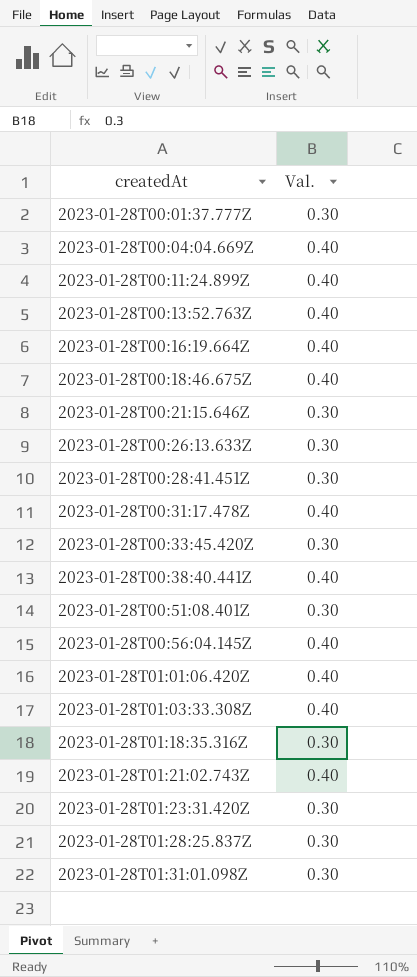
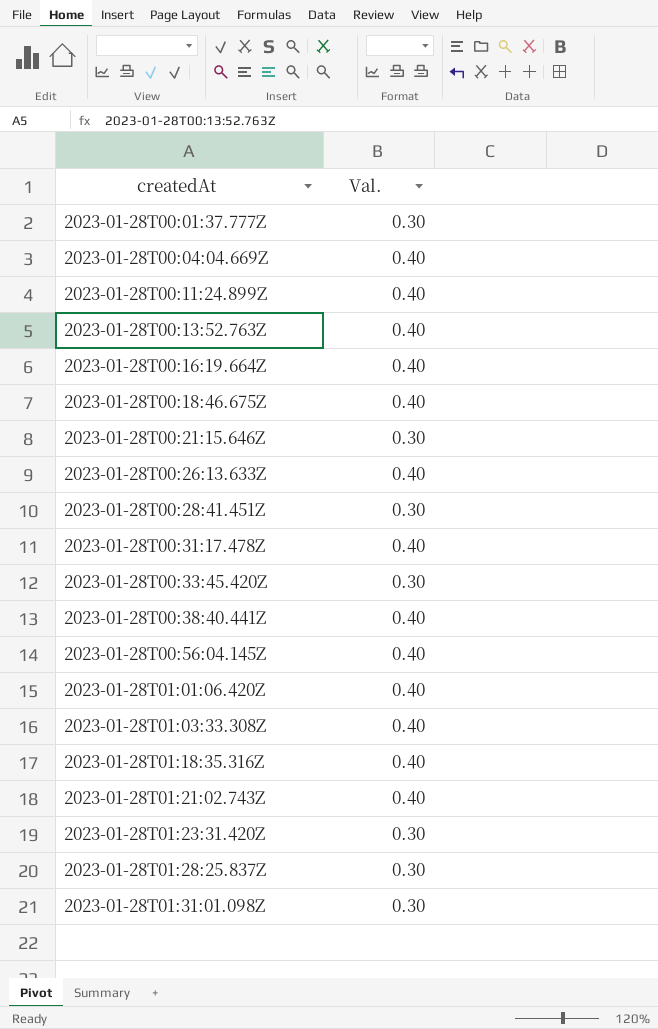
row 2023-01-28T00:51:08.401Z: 0.30 -> none
2023-01-28T00:26:13.633Z | Val.: 0.30 -> 0.40
2023-01-28T01:18:35.316Z | Val.: 0.30 -> 0.40

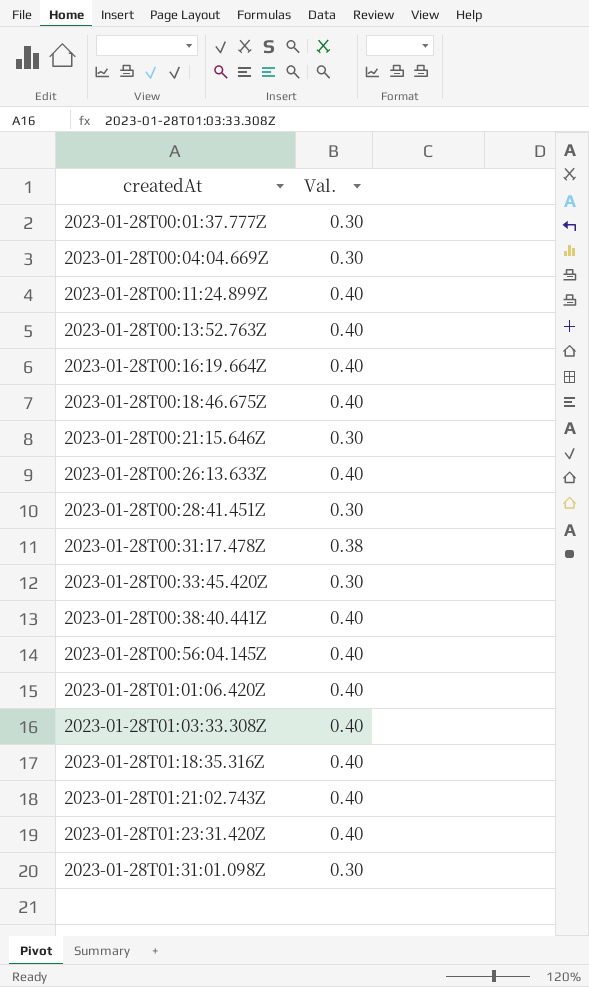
row 2023-01-28T01:28:25.837Z: 0.30 -> none
2023-01-28T00:04:04.669Z | Val.: 0.40 -> 0.30
2023-01-28T00:31:17.478Z | Val.: 0.40 -> 0.38
2023-01-28T01:23:31.420Z | Val.: 0.30 -> 0.40

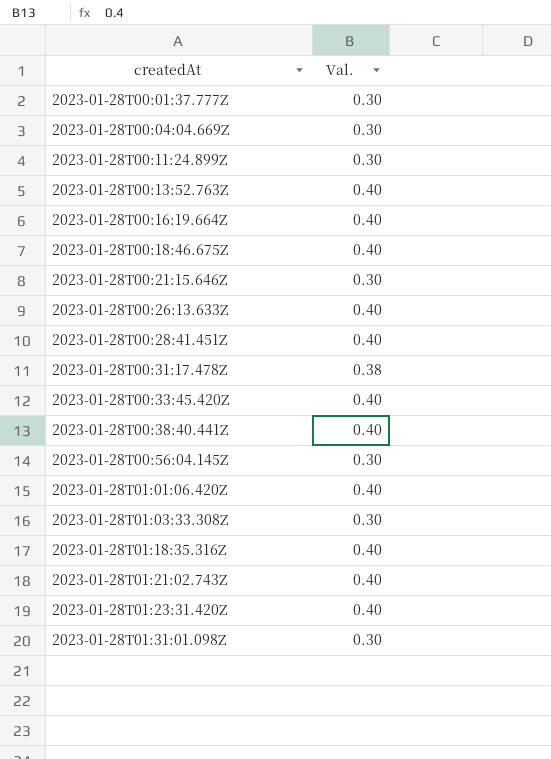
2023-01-28T00:11:24.899Z | Val.: 0.40 -> 0.30
2023-01-28T00:28:41.451Z | Val.: 0.30 -> 0.40
2023-01-28T00:33:45.420Z | Val.: 0.30 -> 0.40
2023-01-28T00:56:04.145Z | Val.: 0.40 -> 0.30
2023-01-28T01:03:33.308Z | Val.: 0.40 -> 0.30

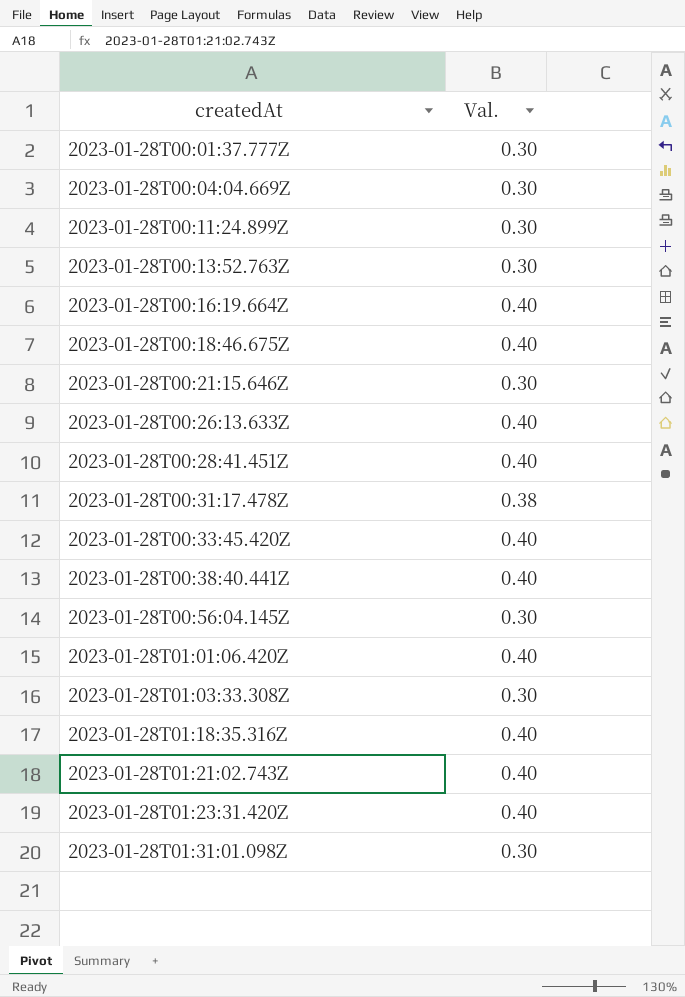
2023-01-28T00:13:52.763Z | Val.: 0.40 -> 0.30

